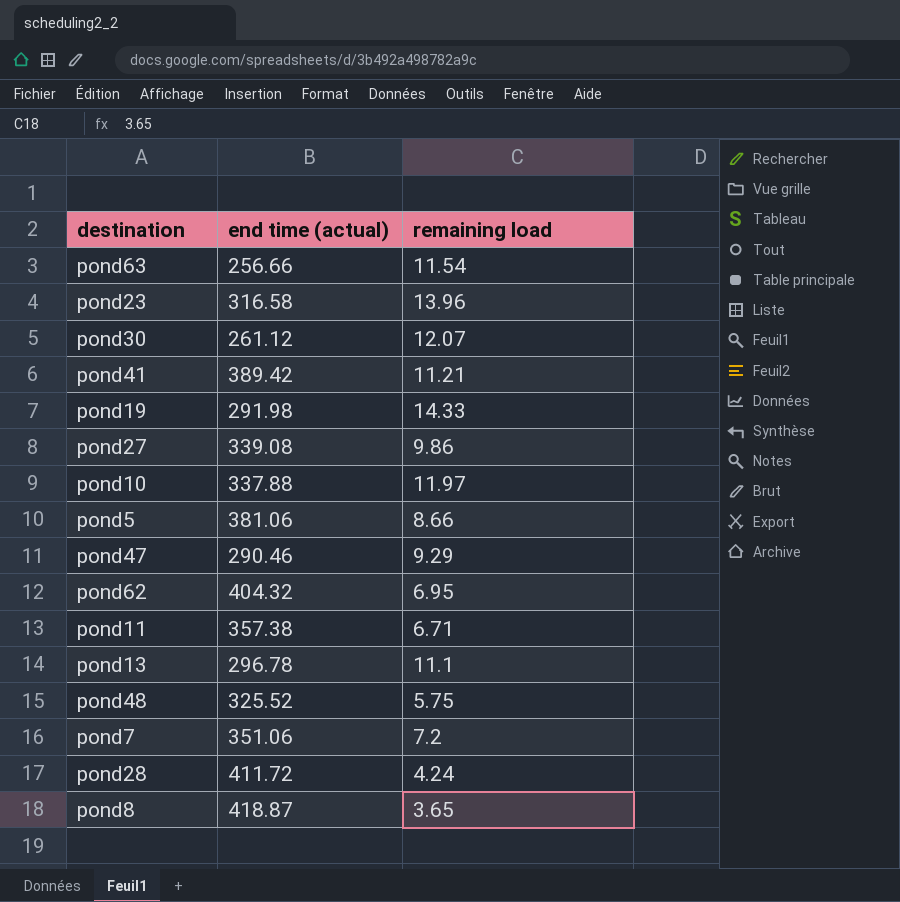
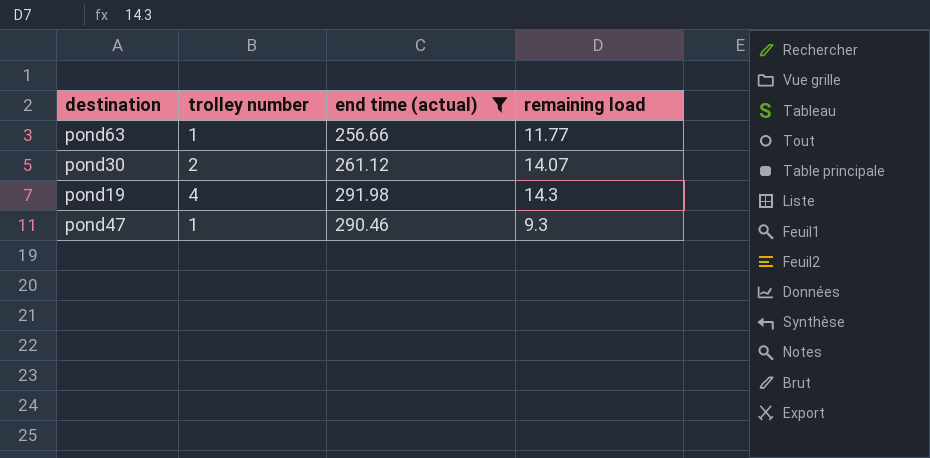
filter: none -> end time (actual) <= 291.98
column trolley number | position: none -> 2
pond63 | remaining load: 11.54 -> 11.77
pond30 | remaining load: 12.07 -> 14.07
pond19 | remaining load: 14.33 -> 14.3
pond47 | remaining load: 9.29 -> 9.3

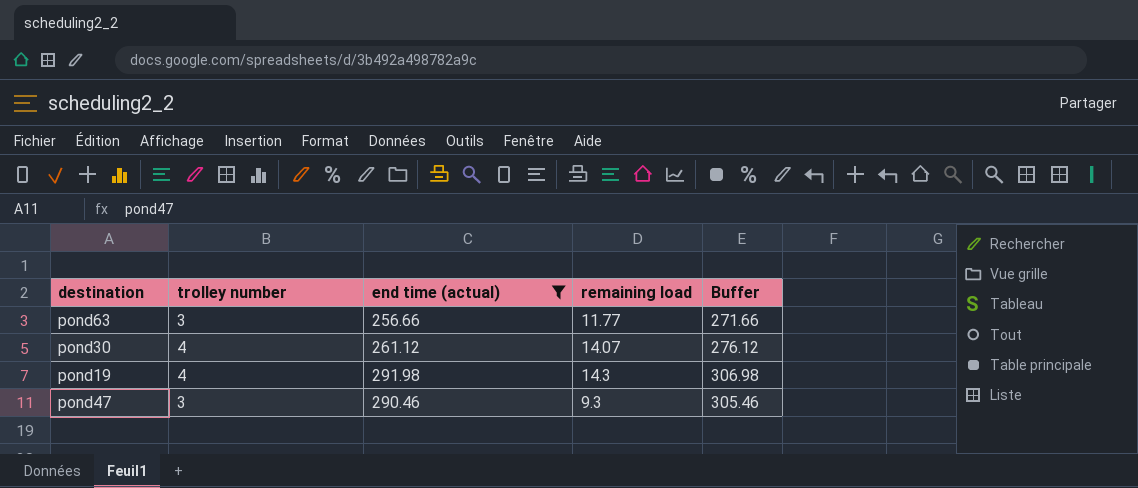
column Buffer | formula: none -> [end time (actual)] + 15
pond63 | trolley number: 1 -> 3
pond30 | trolley number: 2 -> 4
pond47 | trolley number: 1 -> 3

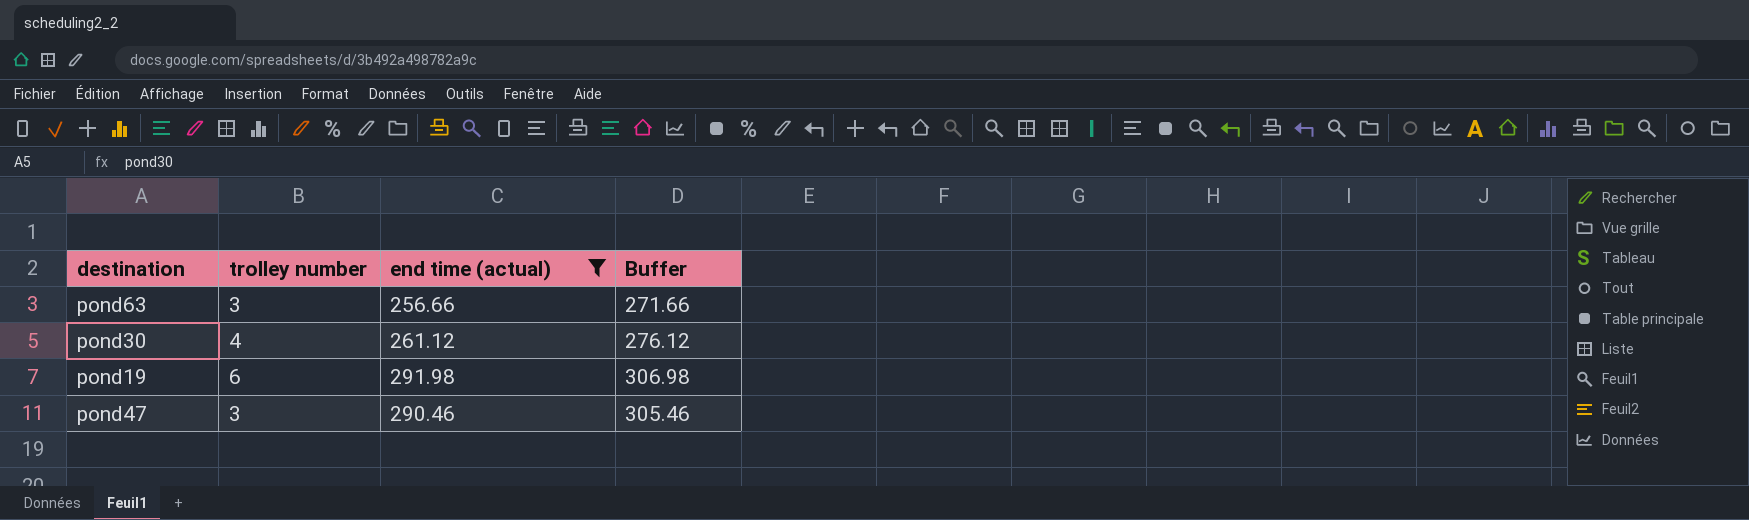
column remaining load | position: 4 -> none
pond19 | trolley number: 4 -> 6

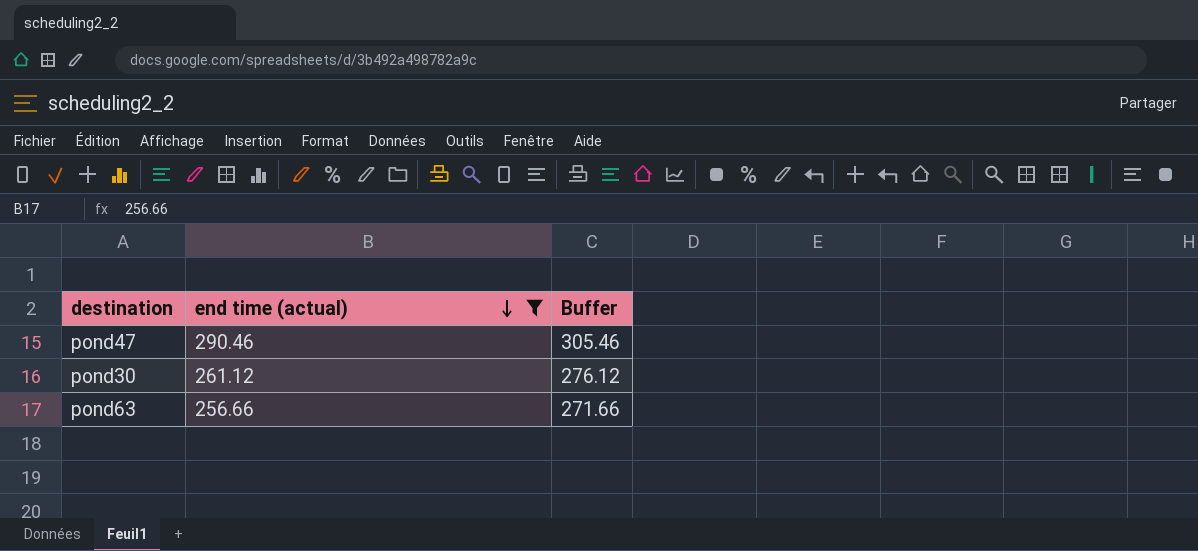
row order: none -> end time (actual) descending
column trolley number | position: 2 -> none
row pond19: 6 | 291.98 | 306.98 -> none

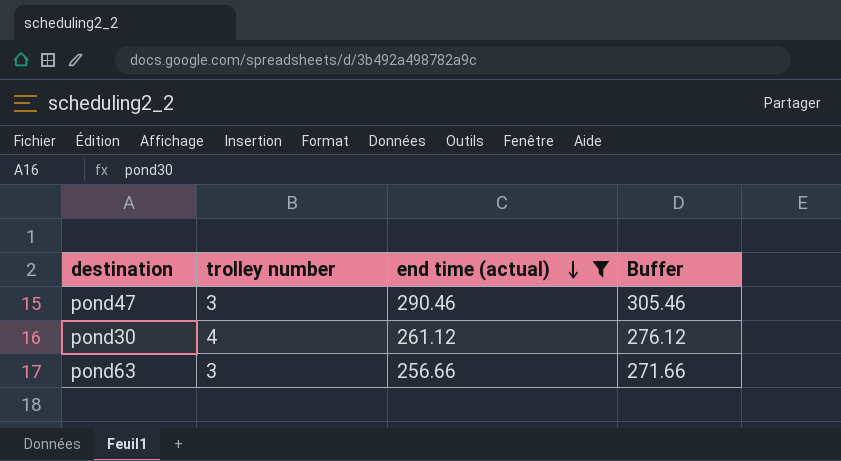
column trolley number | position: none -> 2

